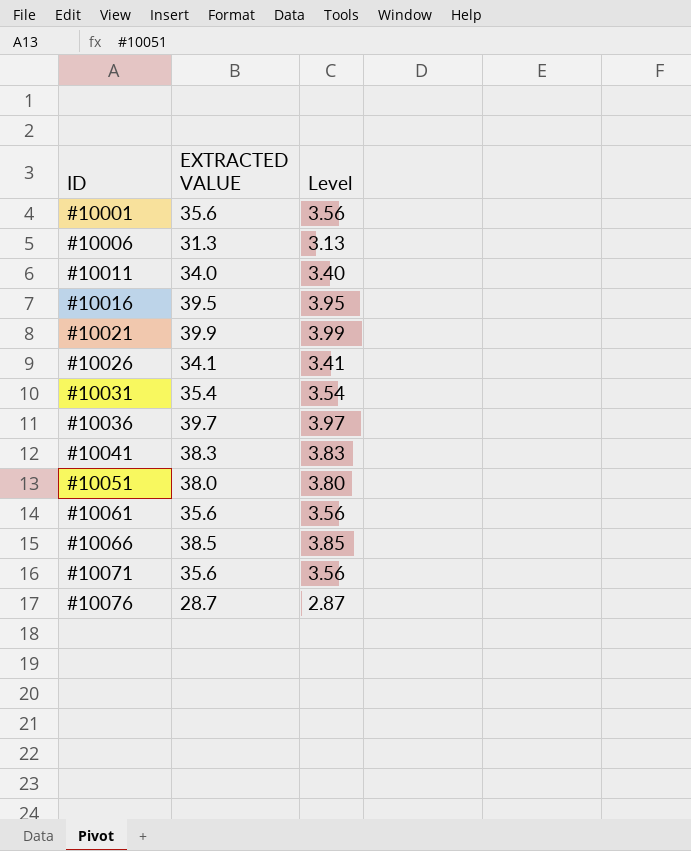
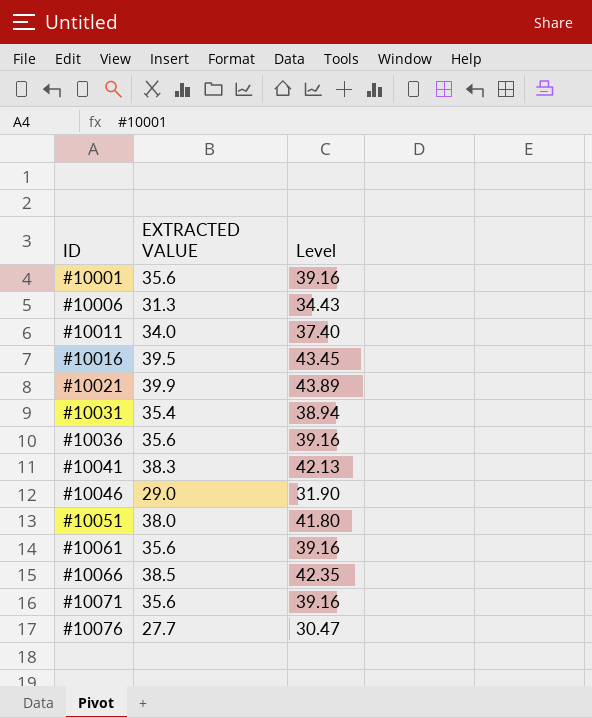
column Level | formula: [EXTRACTED VALUE] * 0.1 -> [EXTRACTED VALUE] * 1.1
row #10026: 34.1 | 3.41 -> none
#10036 | EXTRACTED VALUE: 39.7 -> 35.6
row #10046: none -> 29.0 | 31.90
#10076 | EXTRACTED VALUE: 28.7 -> 27.7

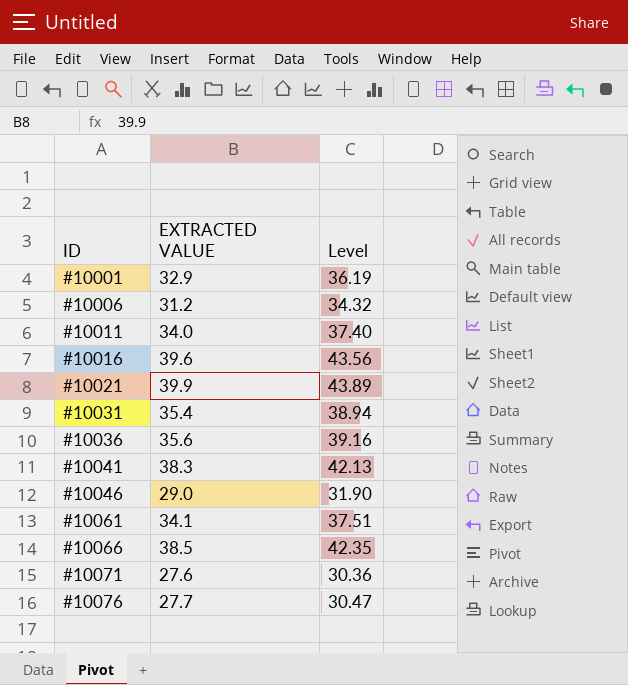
row #10051: 38.0 | 41.80 -> none
#10001 | EXTRACTED VALUE: 35.6 -> 32.9
#10001 | Level: 39.16 -> 36.19
#10006 | EXTRACTED VALUE: 31.3 -> 31.2
#10006 | Level: 34.43 -> 34.32
#10016 | EXTRACTED VALUE: 39.5 -> 39.6
#10016 | Level: 43.45 -> 43.56
#10061 | EXTRACTED VALUE: 35.6 -> 34.1
#10061 | Level: 39.16 -> 37.51
#10071 | EXTRACTED VALUE: 35.6 -> 27.6
#10071 | Level: 39.16 -> 30.36

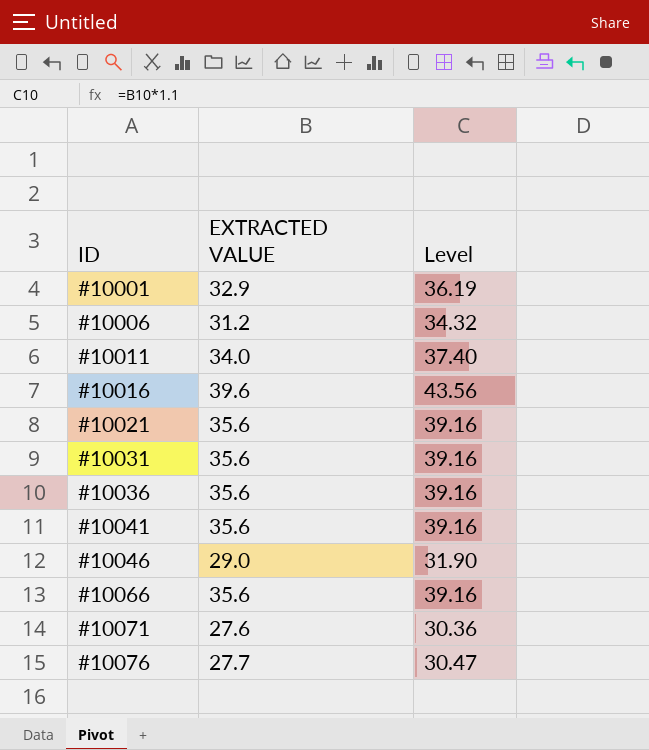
row #10061: 34.1 | 37.51 -> none
#10021 | EXTRACTED VALUE: 39.9 -> 35.6
#10021 | Level: 43.89 -> 39.16
#10031 | EXTRACTED VALUE: 35.4 -> 35.6
#10031 | Level: 38.94 -> 39.16
#10041 | EXTRACTED VALUE: 38.3 -> 35.6
#10041 | Level: 42.13 -> 39.16
#10066 | EXTRACTED VALUE: 38.5 -> 35.6
#10066 | Level: 42.35 -> 39.16

